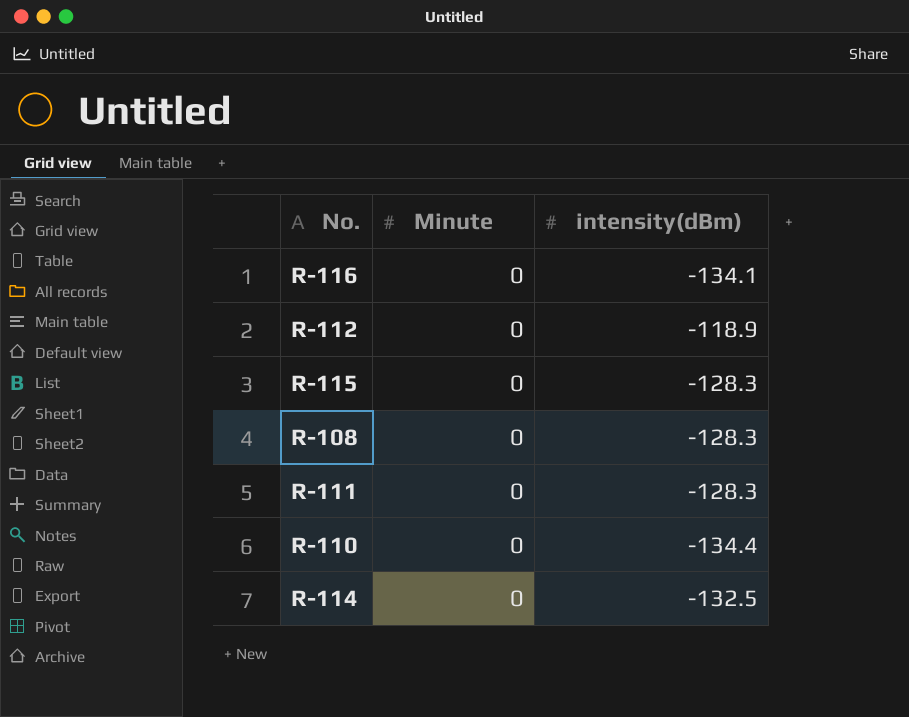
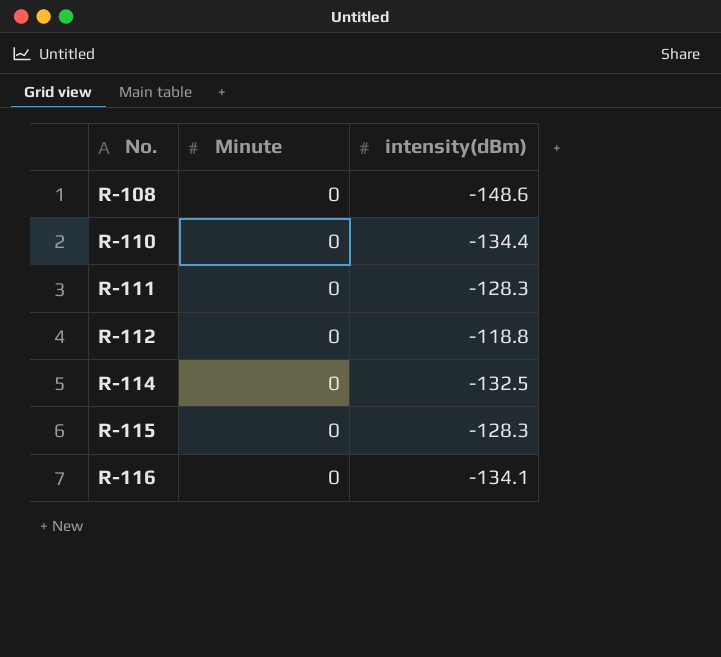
row order: none -> No. ascending
R-108 | intensity(dBm): -128.3 -> -148.6
R-112 | intensity(dBm): -118.9 -> -118.8

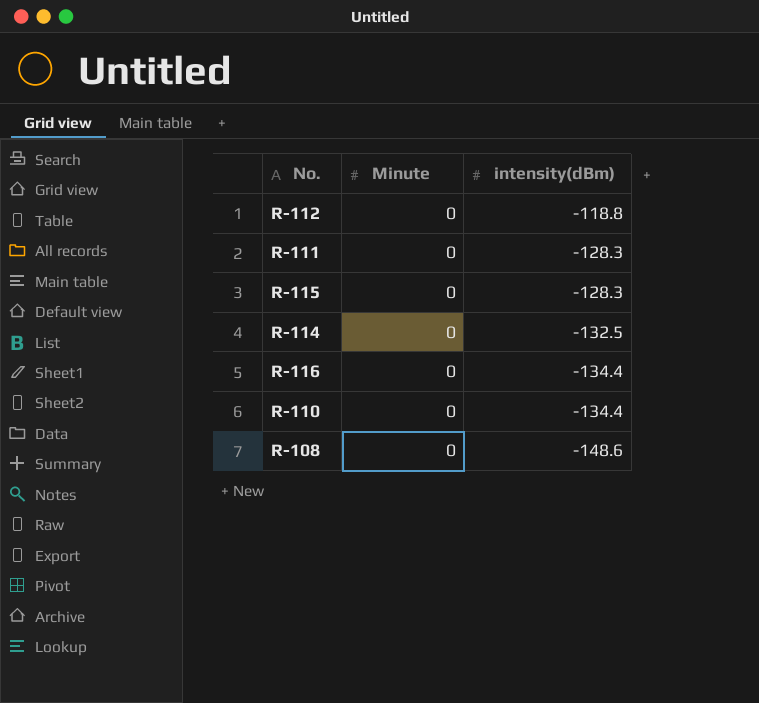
row order: No. ascending -> intensity(dBm) descending
R-116 | intensity(dBm): -134.1 -> -134.4

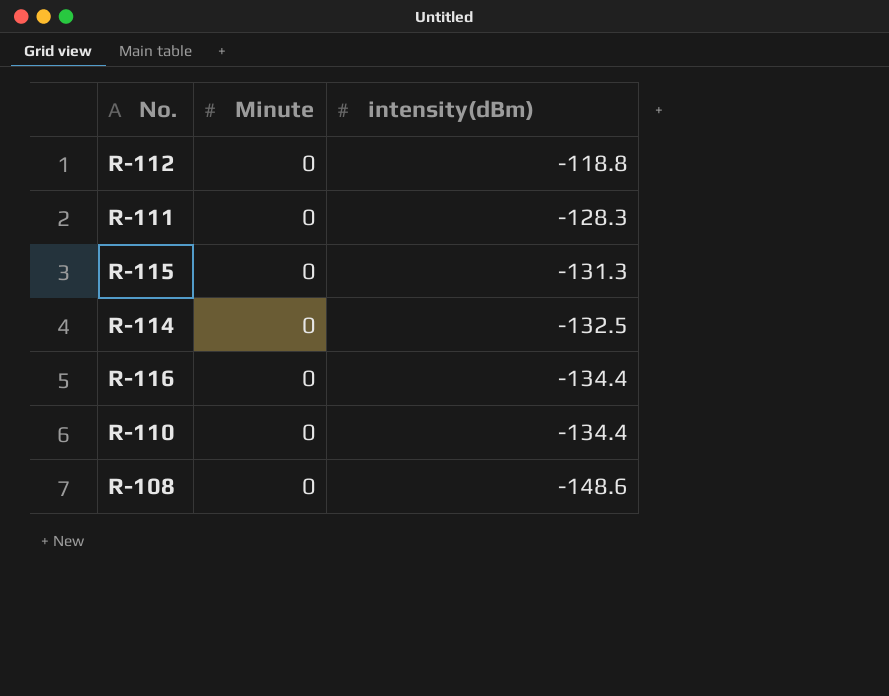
R-115 | intensity(dBm): -128.3 -> -131.3

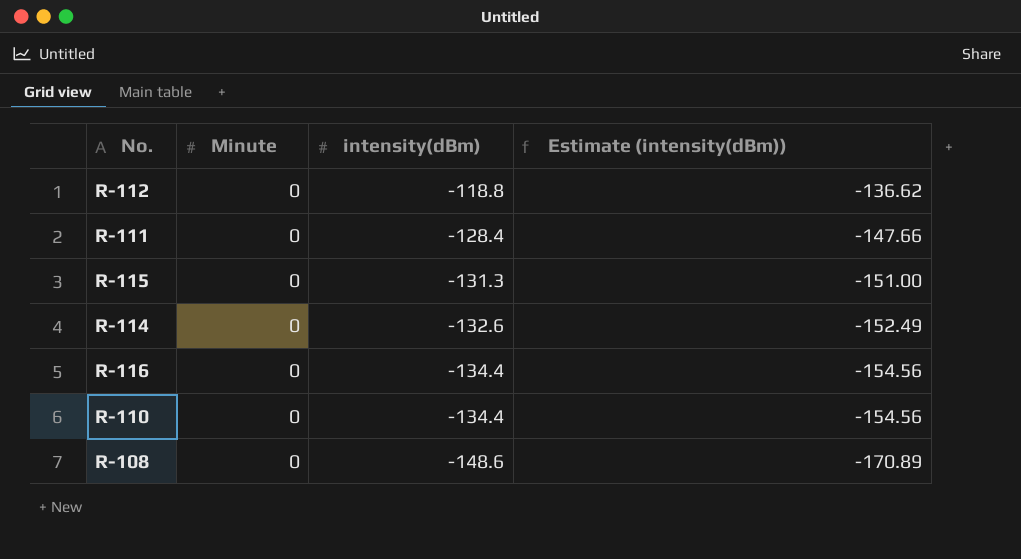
column Estimate (intensity(dBm)) | formula: none -> [intensity(dBm)] * 1.15
R-111 | intensity(dBm): -128.3 -> -128.4
R-114 | intensity(dBm): -132.5 -> -132.6

